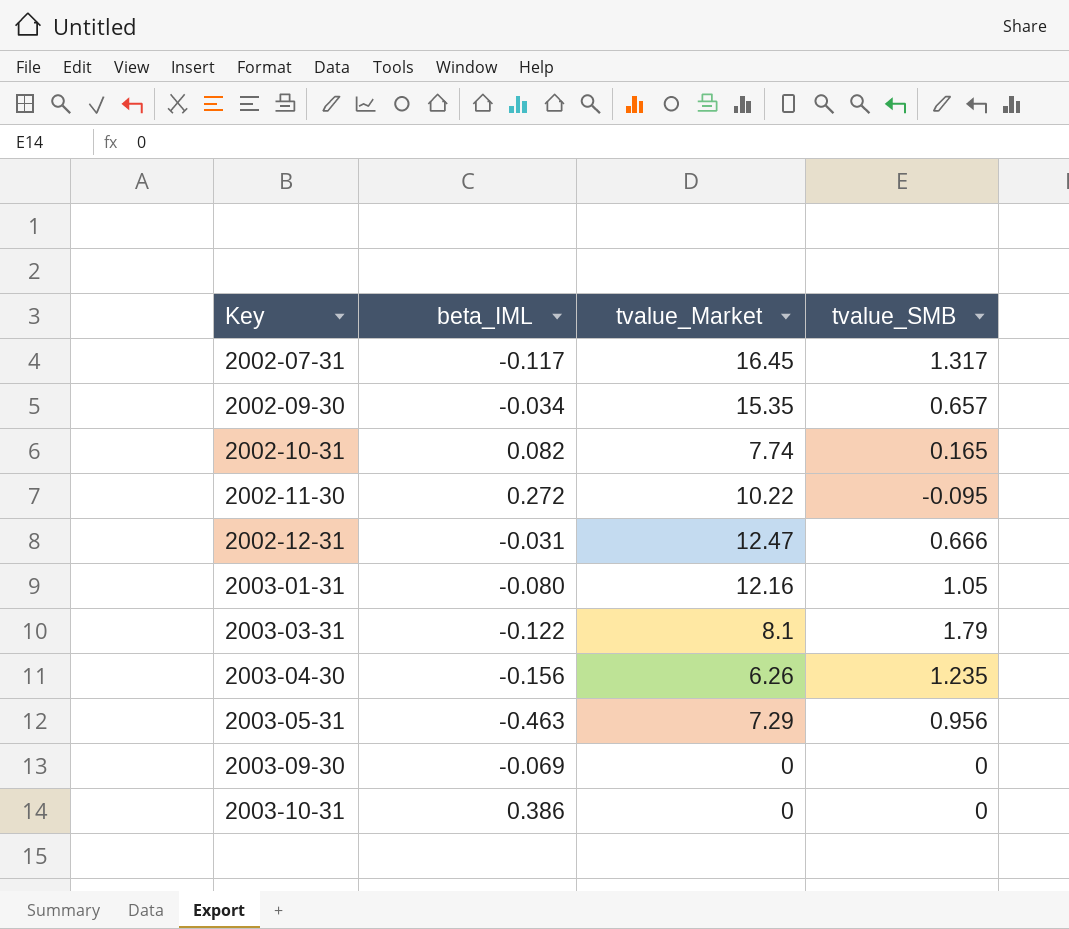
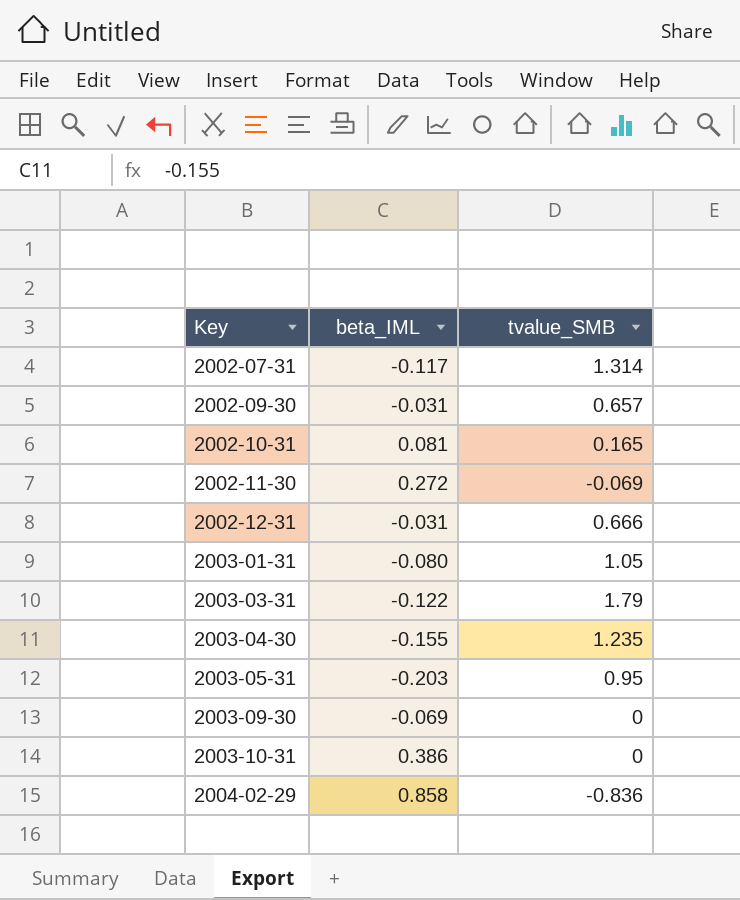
column tvalue_Market | position: 3 -> none
2002-07-31 | tvalue_SMB: 1.317 -> 1.314
2002-09-30 | beta_IML: -0.034 -> -0.031
2002-10-31 | beta_IML: 0.082 -> 0.081
2002-11-30 | tvalue_SMB: -0.095 -> -0.069
2003-04-30 | beta_IML: -0.156 -> -0.155
2003-05-31 | beta_IML: -0.463 -> -0.203
2003-05-31 | tvalue_SMB: 0.956 -> 0.95
row 2004-02-29: none -> 0.858 | -0.836

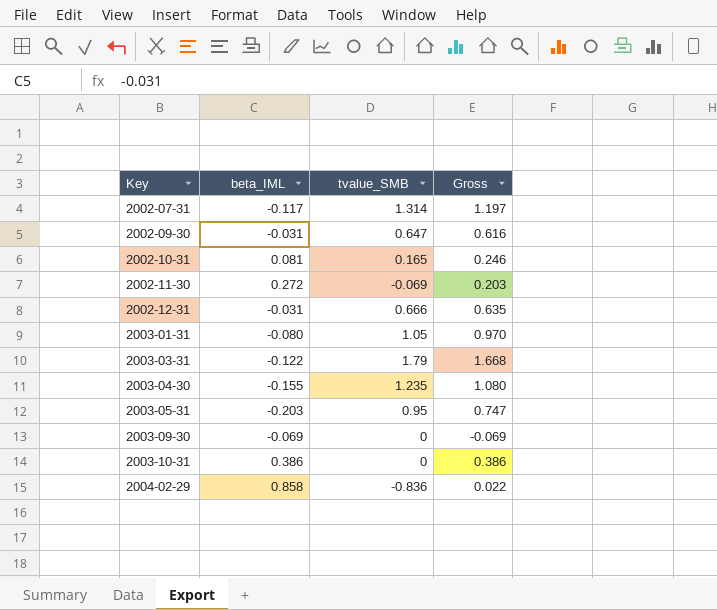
column Gross | formula: none -> [beta_IML] + [tvalue_SMB]
2002-09-30 | tvalue_SMB: 0.657 -> 0.647

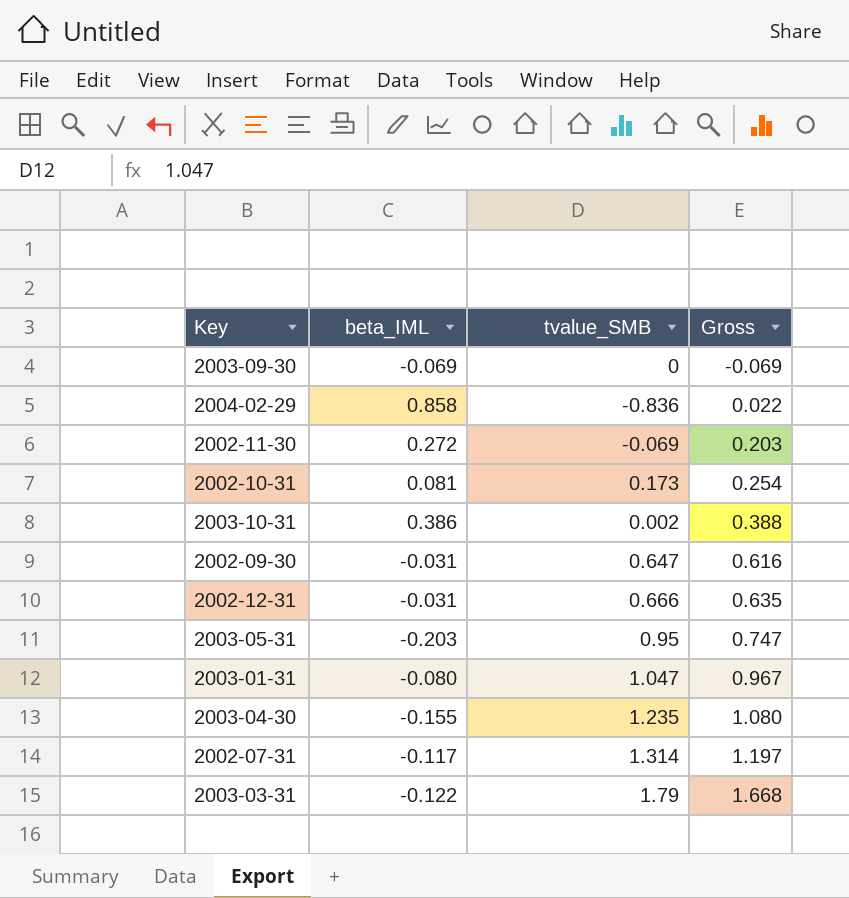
row order: Key ascending -> Gross ascending
2002-10-31 | tvalue_SMB: 0.165 -> 0.173
2002-10-31 | Gross: 0.246 -> 0.254
2003-10-31 | tvalue_SMB: 0 -> 0.002
2003-10-31 | Gross: 0.386 -> 0.388
2003-01-31 | tvalue_SMB: 1.05 -> 1.047
2003-01-31 | Gross: 0.970 -> 0.967

